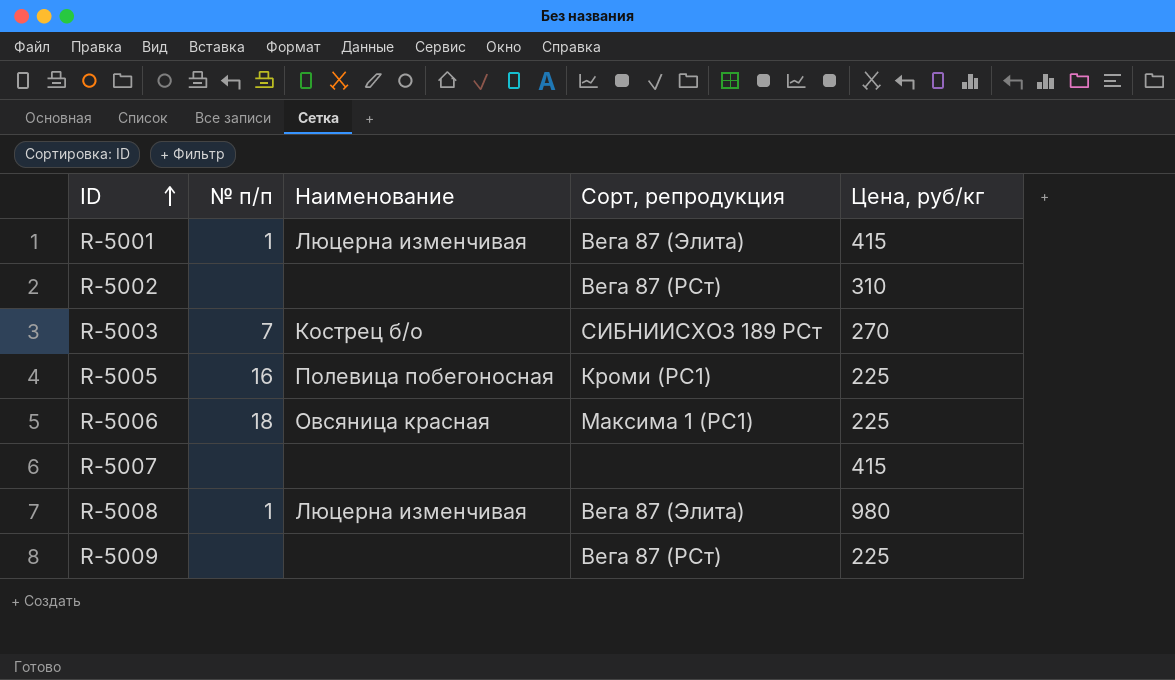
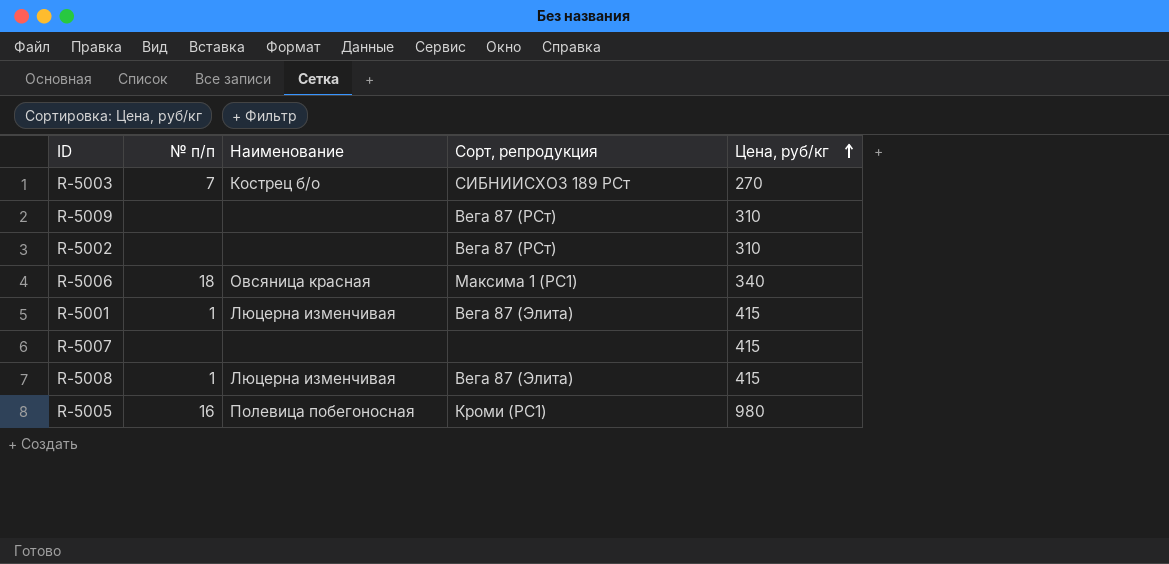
row order: ID ascending -> Цена, руб/кг ascending
R-5009 | Цена, руб/кг: 225 -> 310
R-5006 | Цена, руб/кг: 225 -> 340
R-5008 | Цена, руб/кг: 980 -> 415
R-5005 | Цена, руб/кг: 225 -> 980

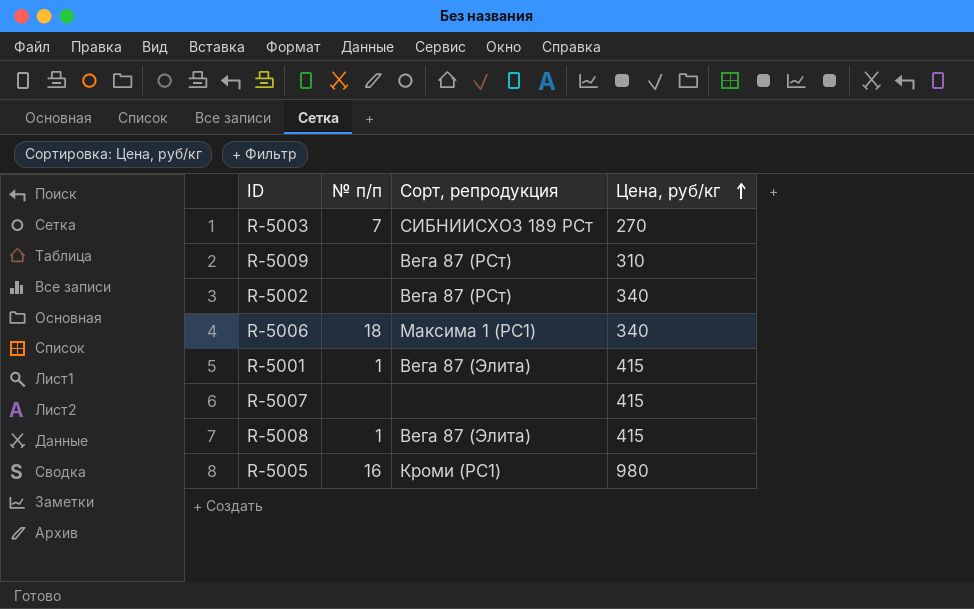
column Наименование | position: 3 -> none
R-5002 | Цена, руб/кг: 310 -> 340

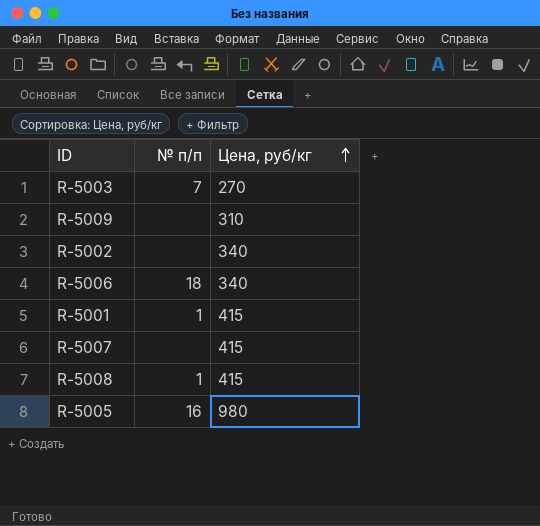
column Сорт, репродукция | position: 3 -> none

